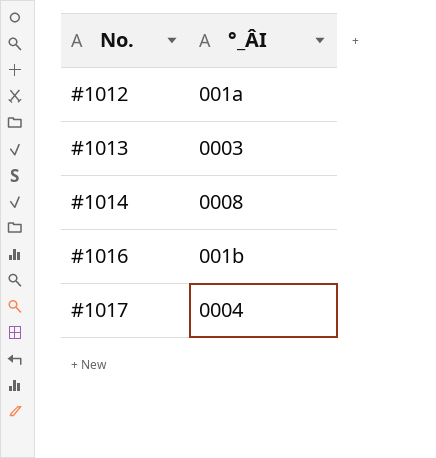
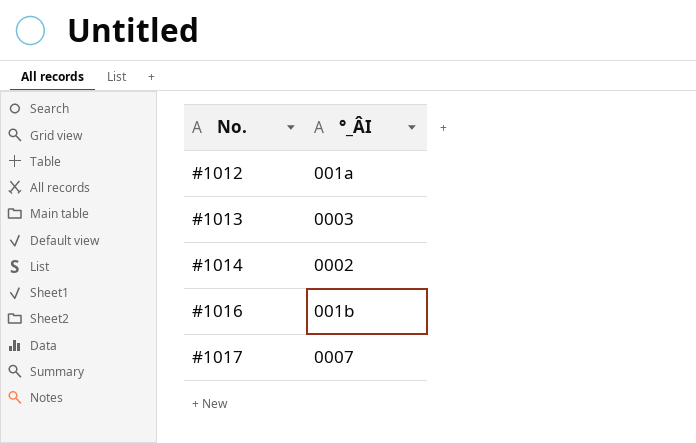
#1014 | °_ÂI: 0008 -> 0002
#1017 | °_ÂI: 0004 -> 0007

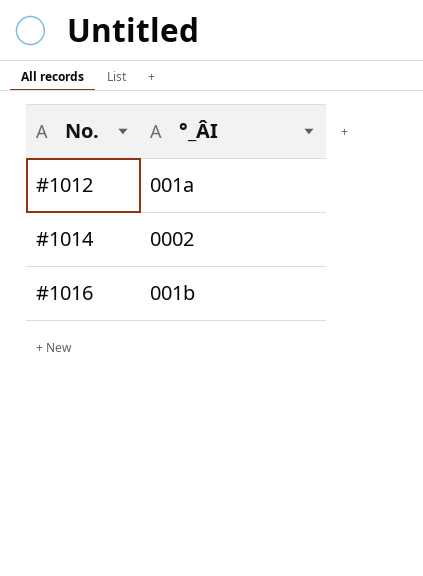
row #1013: 0003 -> none
row #1017: 0007 -> none

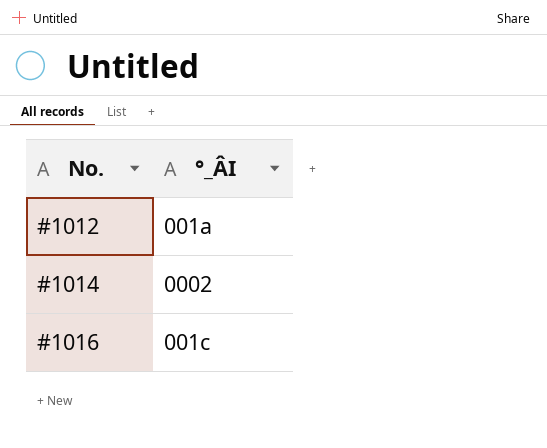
#1016 | °_ÂI: 001b -> 001c

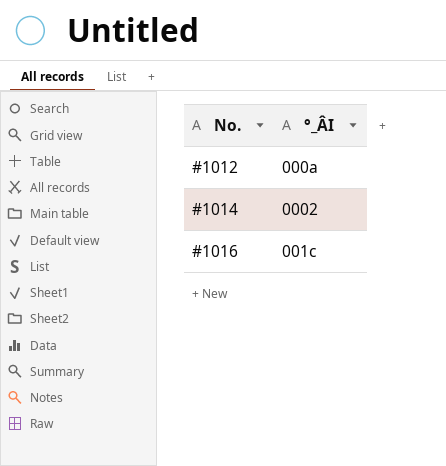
#1012 | °_ÂI: 001a -> 000a

